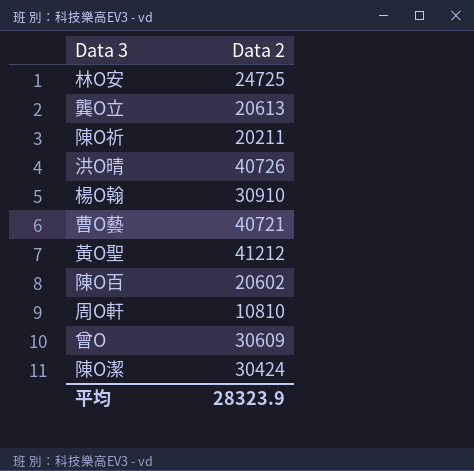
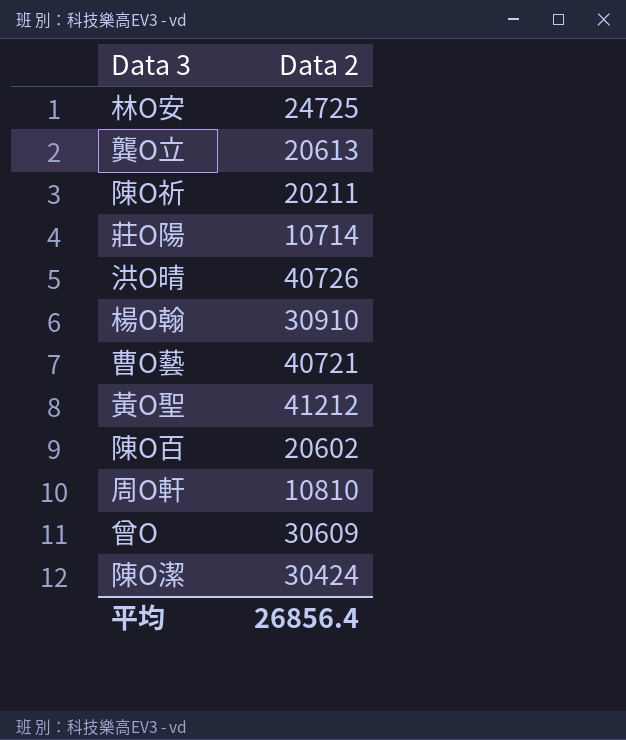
row 莊O陽: none -> 10714
平均 | Data 2: 28323.9 -> 26856.4

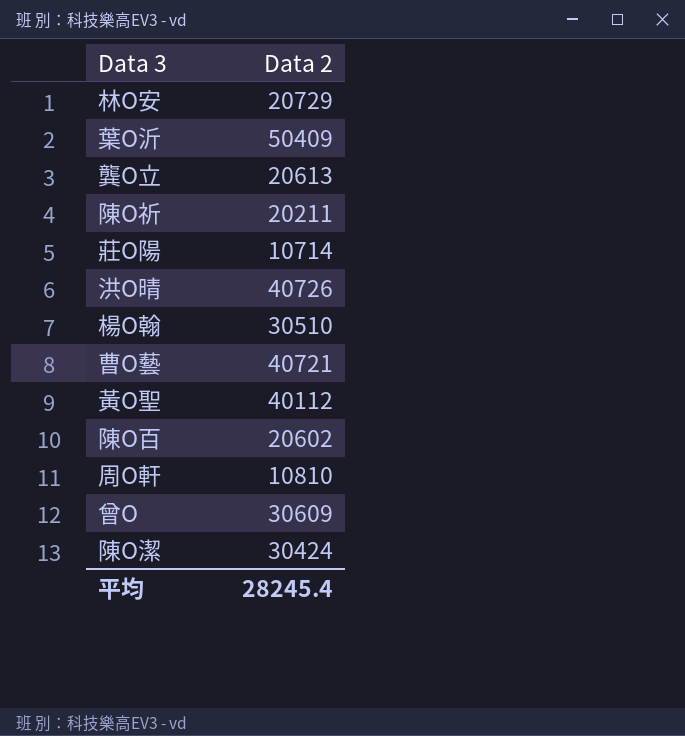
林O安 | Data 2: 24725 -> 20729
row 葉O沂: none -> 50409
楊O翰 | Data 2: 30910 -> 30510
黃O聖 | Data 2: 41212 -> 40112
平均 | Data 2: 26856.4 -> 28245.4

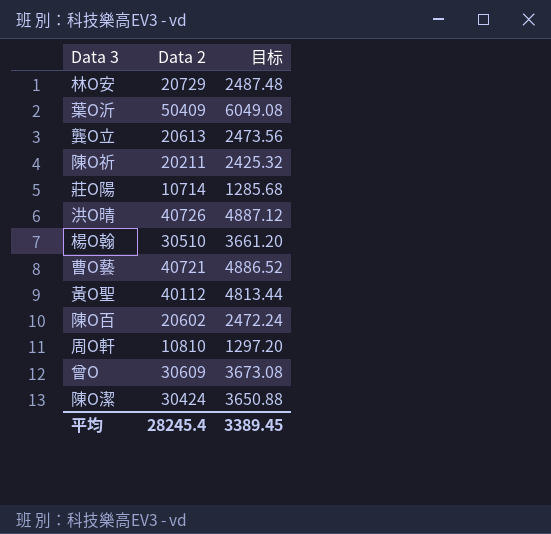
column 目标 | formula: none -> [Data 2] * 0.12

